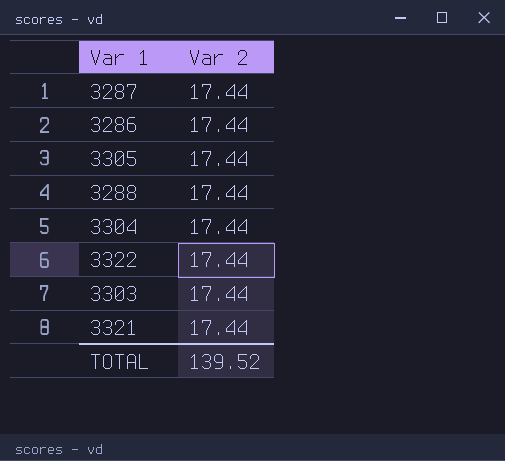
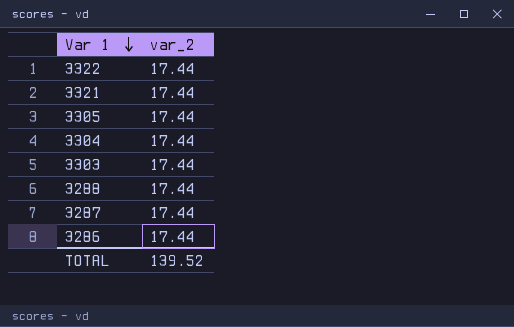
row order: none -> Var 1 descending
column name: Var 2 -> var_2

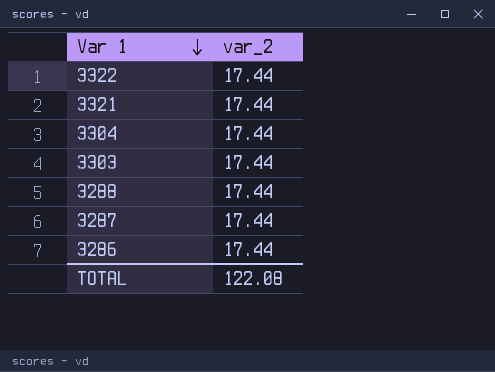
row 3305: 17.44 -> none
TOTAL | var_2: 139.52 -> 122.08

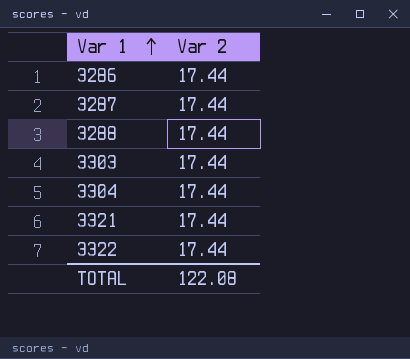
row order: Var 1 descending -> Var 1 ascending
column name: var_2 -> Var 2

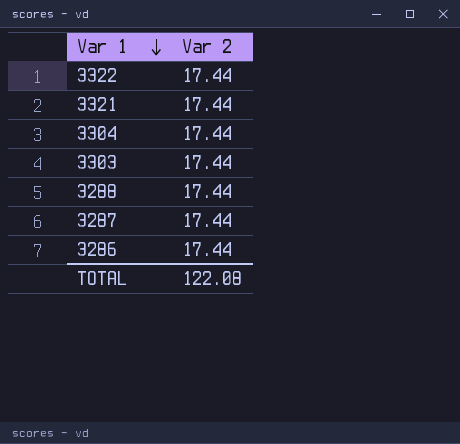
row order: Var 1 ascending -> Var 1 descending

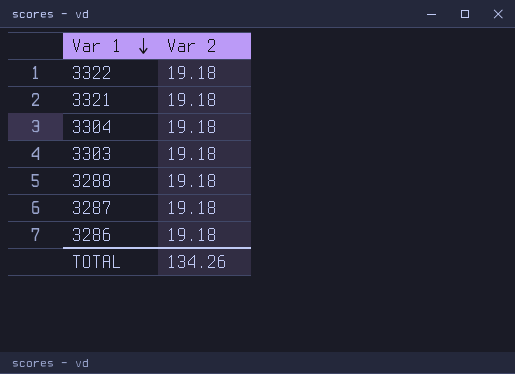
3322 | Var 2: 17.44 -> 19.18
3321 | Var 2: 17.44 -> 19.18
3304 | Var 2: 17.44 -> 19.18
3303 | Var 2: 17.44 -> 19.18
3288 | Var 2: 17.44 -> 19.18
3287 | Var 2: 17.44 -> 19.18
3286 | Var 2: 17.44 -> 19.18
TOTAL | Var 2: 122.08 -> 134.26

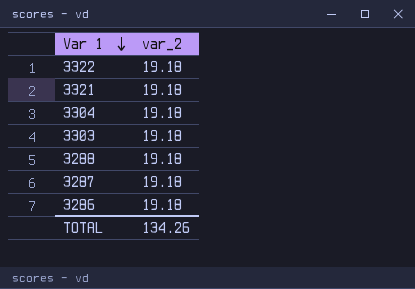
column name: Var 2 -> var_2

